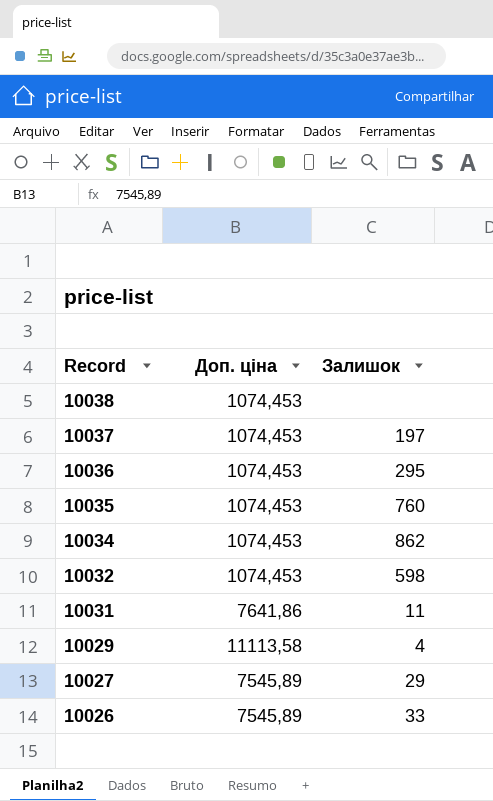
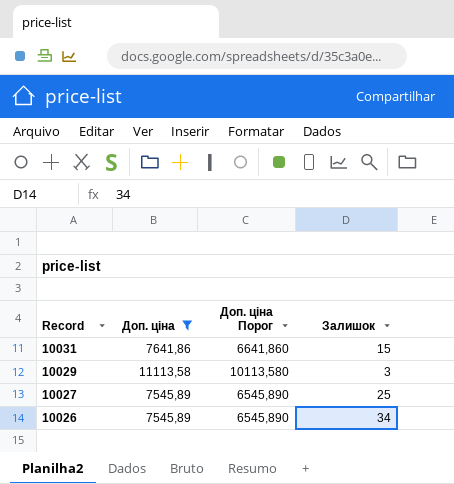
filter: none -> Доп. ціна != 1074,453
column Доп. ціна Порог | formula: none -> [Доп. ціна] - 1000
10031 | Залишок: 11 -> 15
10029 | Залишок: 4 -> 3
10027 | Залишок: 29 -> 25
10026 | Залишок: 33 -> 34

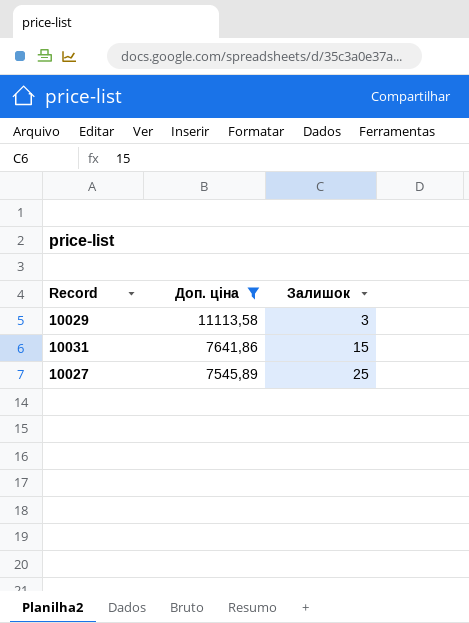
row order: Record descending -> Доп. ціна descending
column Доп. ціна Порог | formula: [Доп. ціна] - 1000 -> none
row 10026: 7545,89 | 6545,890 | 34 -> none

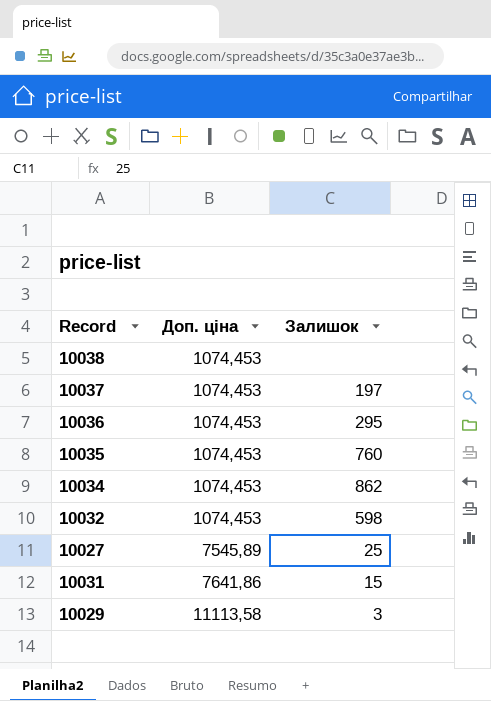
filter: Доп. ціна != 1074,453 -> none
row order: Доп. ціна descending -> Доп. ціна ascending

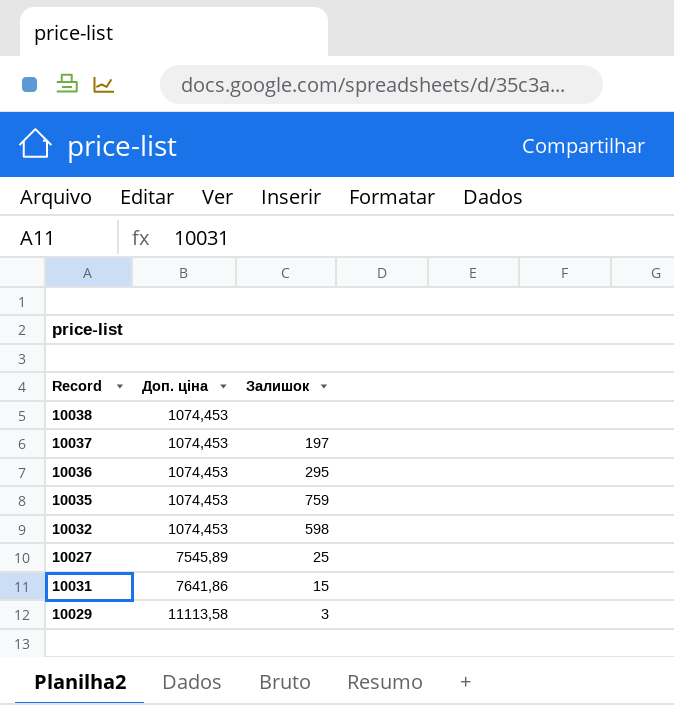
row 10034: 1074,453 | 862 -> none
10035 | Залишок: 760 -> 759

